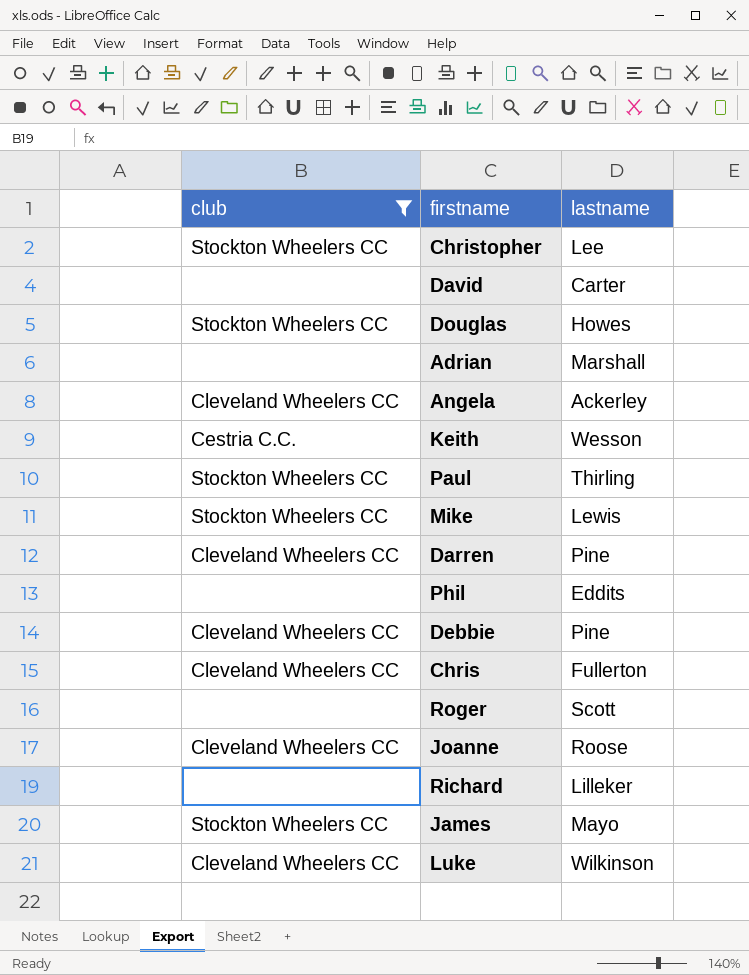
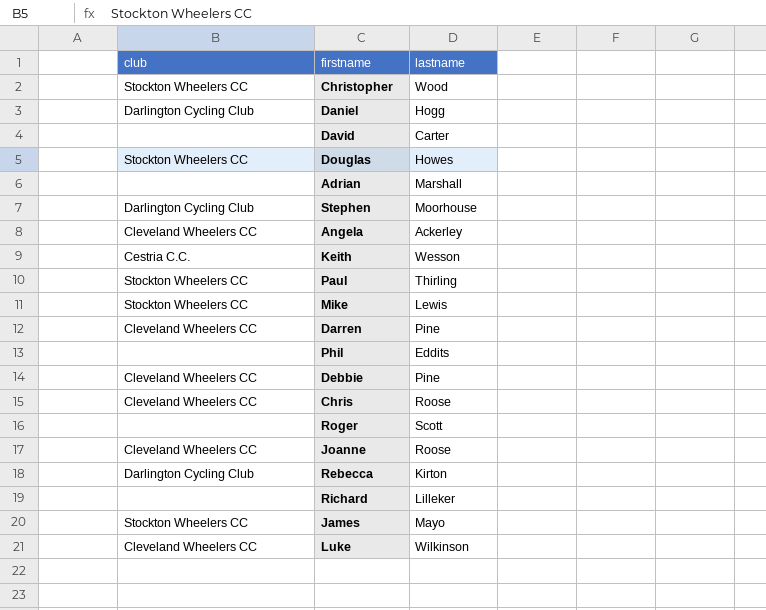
filter: club != Darlington Cycling Club -> none
Christopher | lastname: Lee -> Wood
Chris | lastname: Fullerton -> Roose

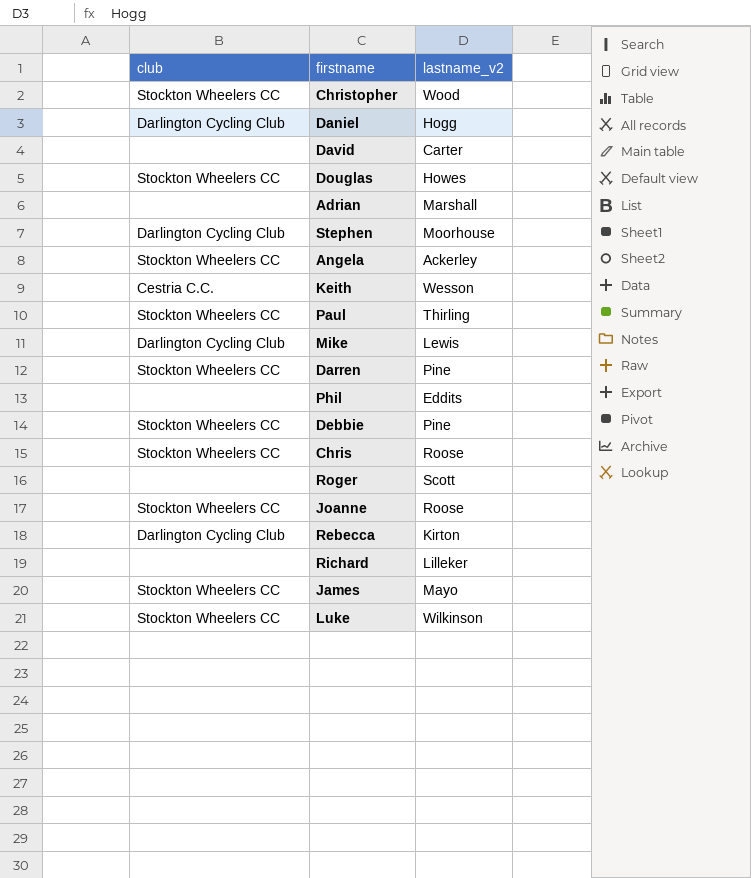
column name: lastname -> lastname_v2
Angela | club: Cleveland Wheelers CC -> Stockton Wheelers CC
Mike | club: Stockton Wheelers CC -> Darlington Cycling Club
Darren | club: Cleveland Wheelers CC -> Stockton Wheelers CC
Debbie | club: Cleveland Wheelers CC -> Stockton Wheelers CC
Chris | club: Cleveland Wheelers CC -> Stockton Wheelers CC
Joanne | club: Cleveland Wheelers CC -> Stockton Wheelers CC
Luke | club: Cleveland Wheelers CC -> Stockton Wheelers CC

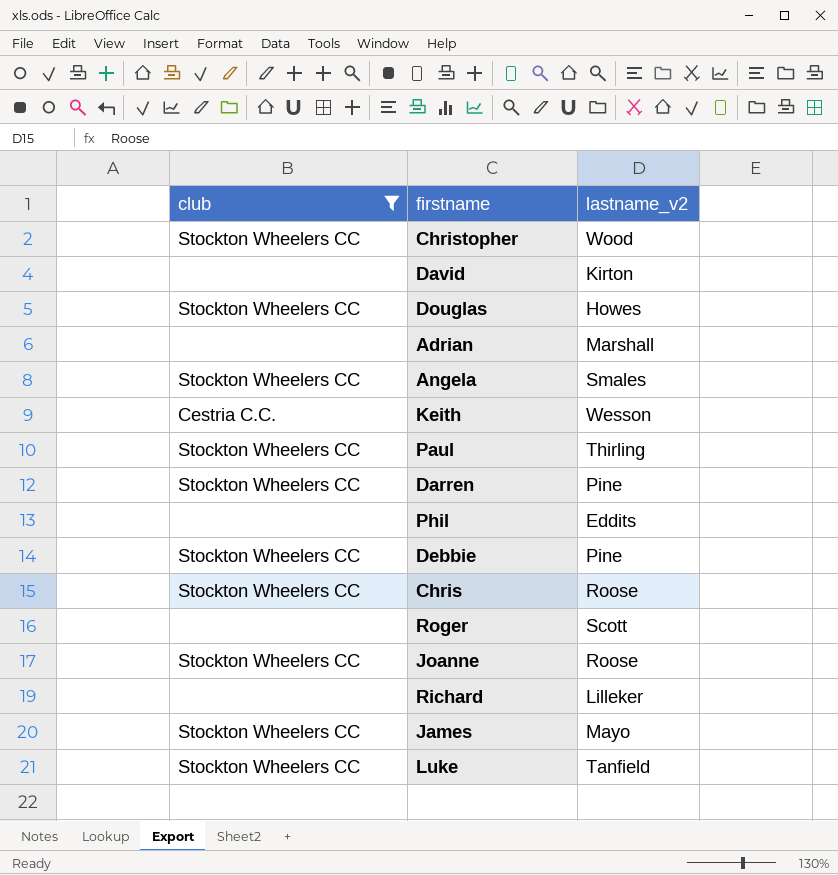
filter: none -> club != Darlington Cycling Club
David | lastname_v2: Carter -> Kirton
Angela | lastname_v2: Ackerley -> Smales
Luke | lastname_v2: Wilkinson -> Tanfield

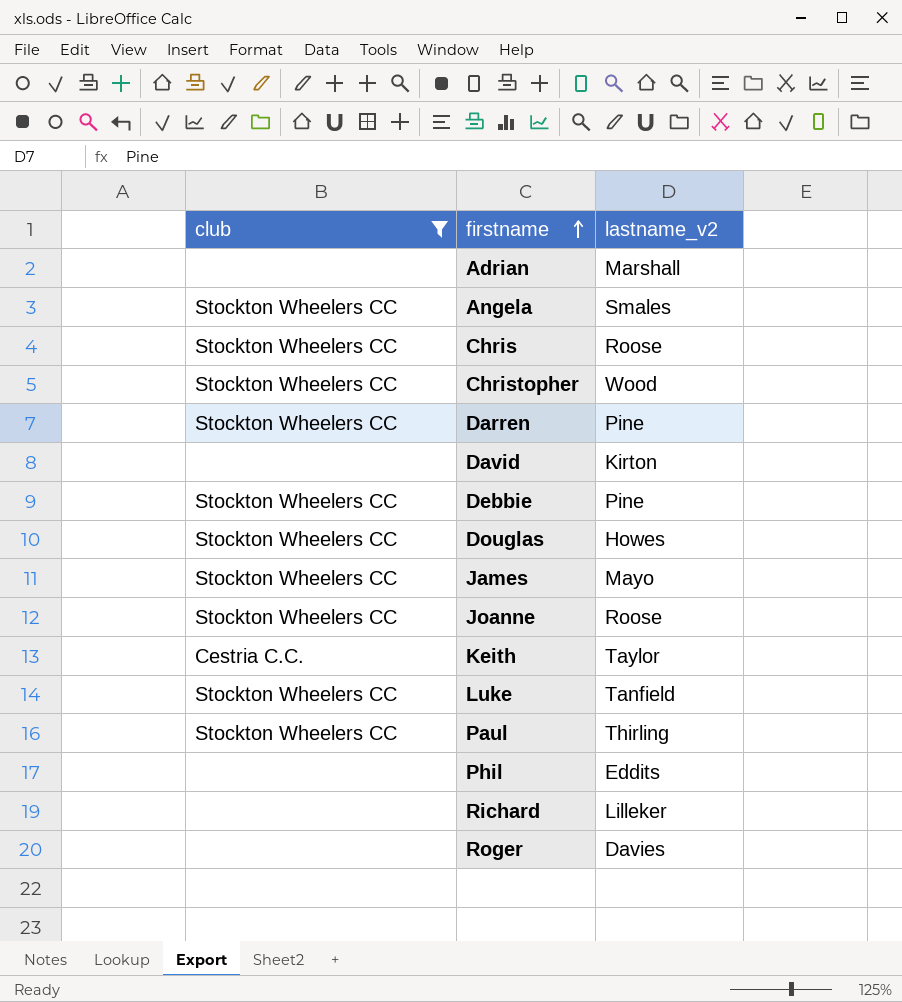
row order: none -> firstname ascending
Keith | lastname_v2: Wesson -> Taylor
Roger | lastname_v2: Scott -> Davies

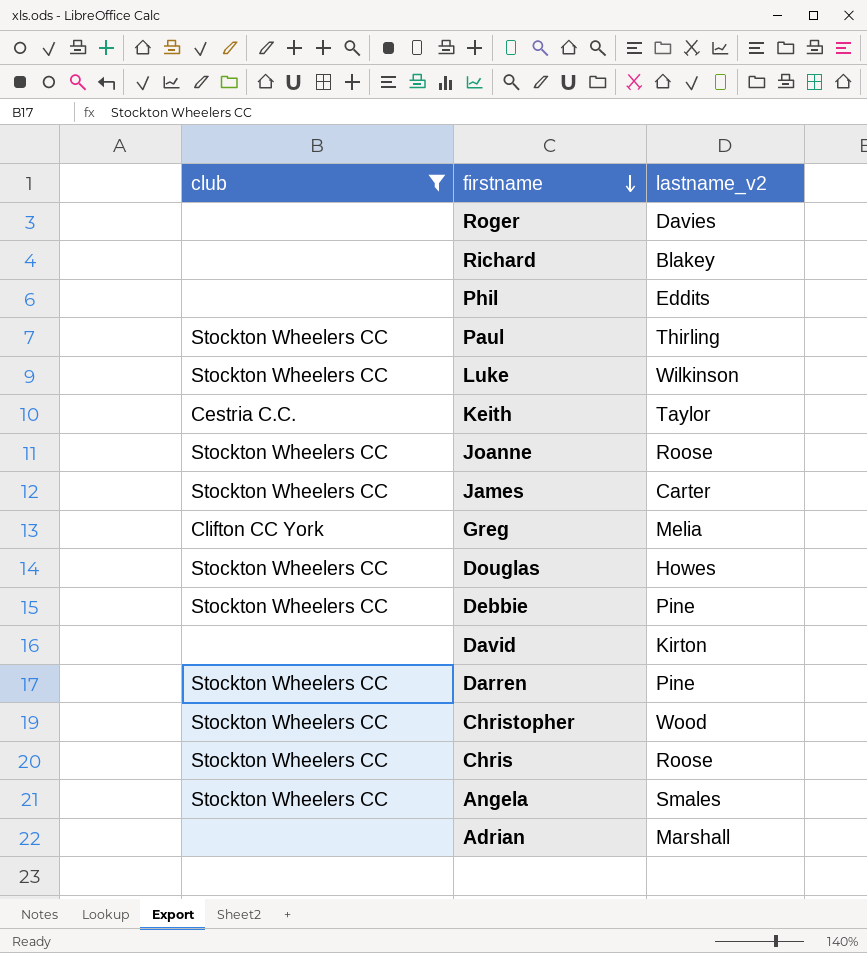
row order: firstname ascending -> firstname descending
Richard | lastname_v2: Lilleker -> Blakey
Luke | lastname_v2: Tanfield -> Wilkinson
James | lastname_v2: Mayo -> Carter
row Greg: none -> Clifton CC York | Melia

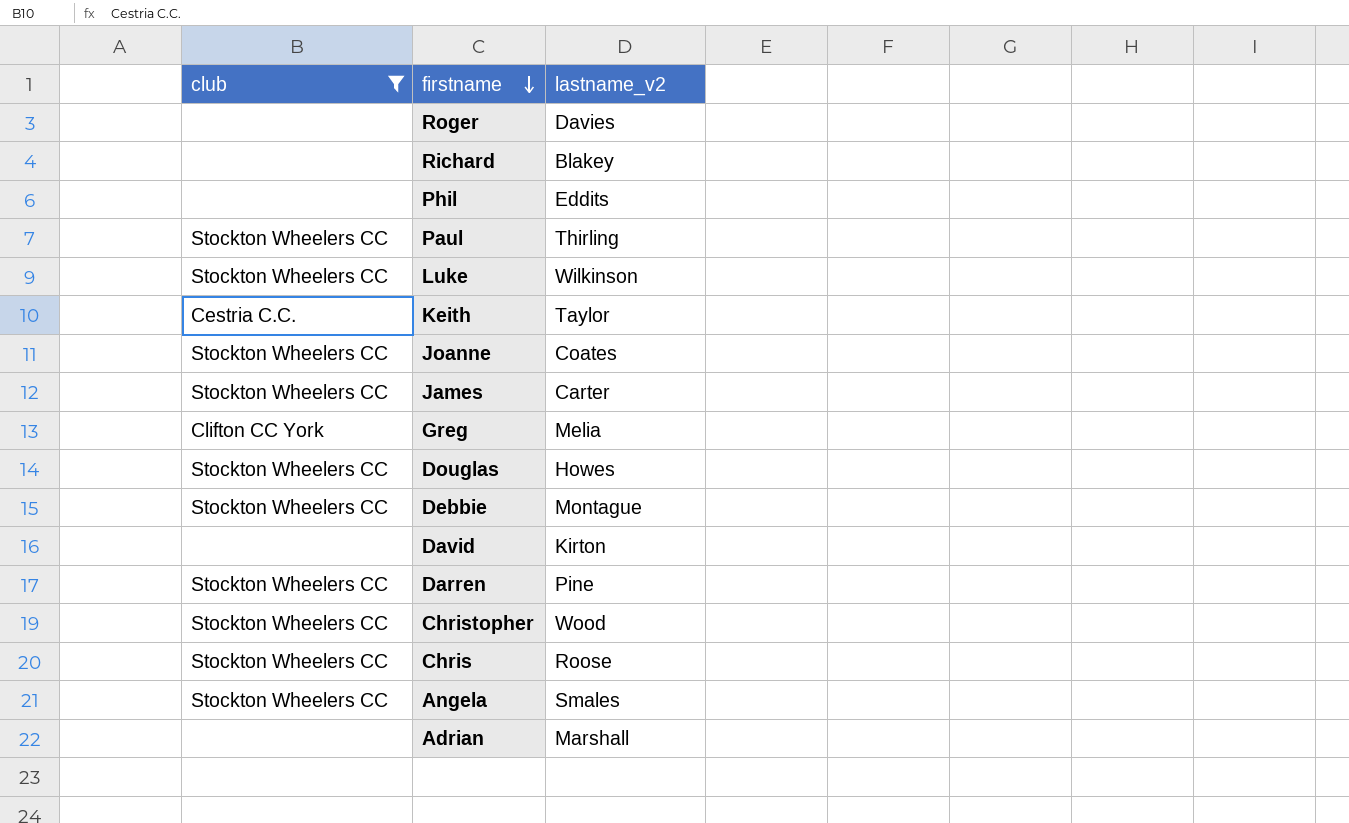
Joanne | lastname_v2: Roose -> Coates
Debbie | lastname_v2: Pine -> Montague

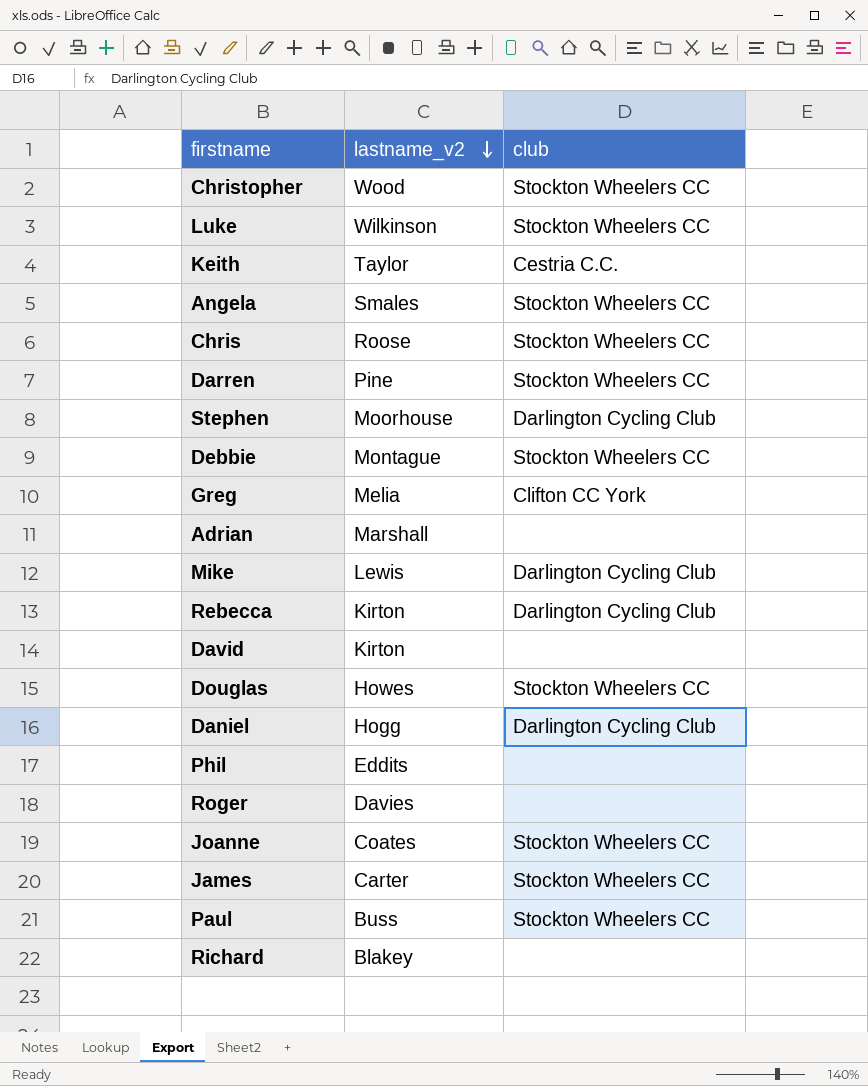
filter: club != Darlington Cycling Club -> none
row order: firstname descending -> lastname_v2 descending
column club | position: 1 -> 3
Paul | lastname_v2: Thirling -> Buss

